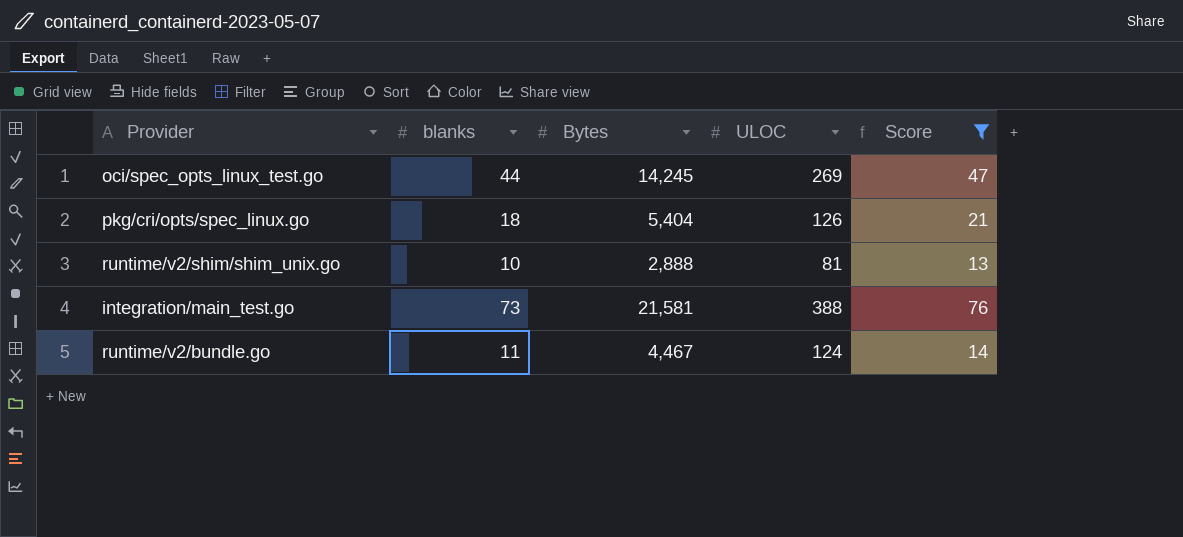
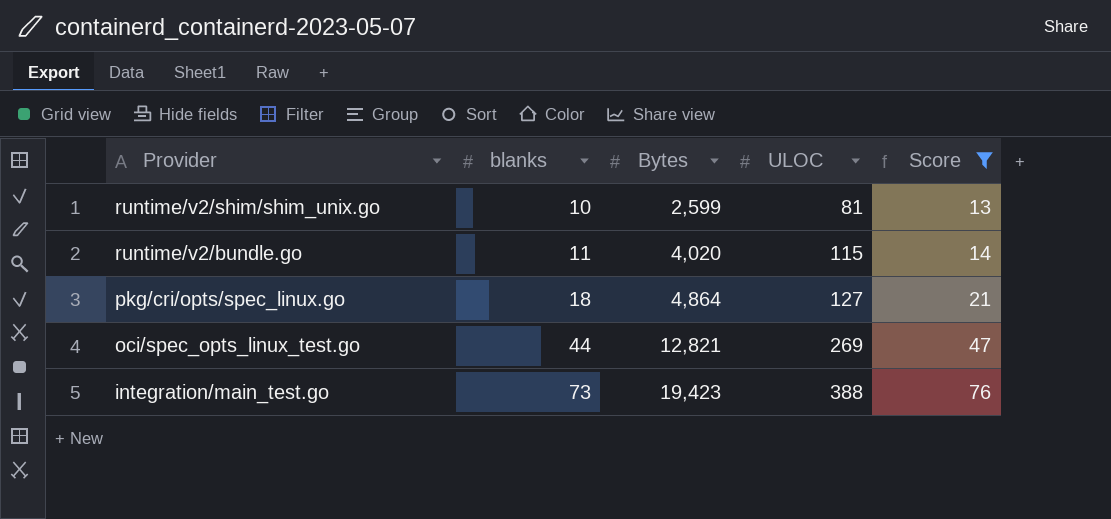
row order: none -> Provider descending
runtime/v2/shim/shim_unix.go | Bytes: 2,888 -> 2,599
runtime/v2/bundle.go | Bytes: 4,467 -> 4,020
runtime/v2/bundle.go | ULOC: 124 -> 115
pkg/cri/opts/spec_linux.go | Bytes: 5,404 -> 4,864
pkg/cri/opts/spec_linux.go | ULOC: 126 -> 127
oci/spec_opts_linux_test.go | Bytes: 14,245 -> 12,821
integration/main_test.go | Bytes: 21,581 -> 19,423

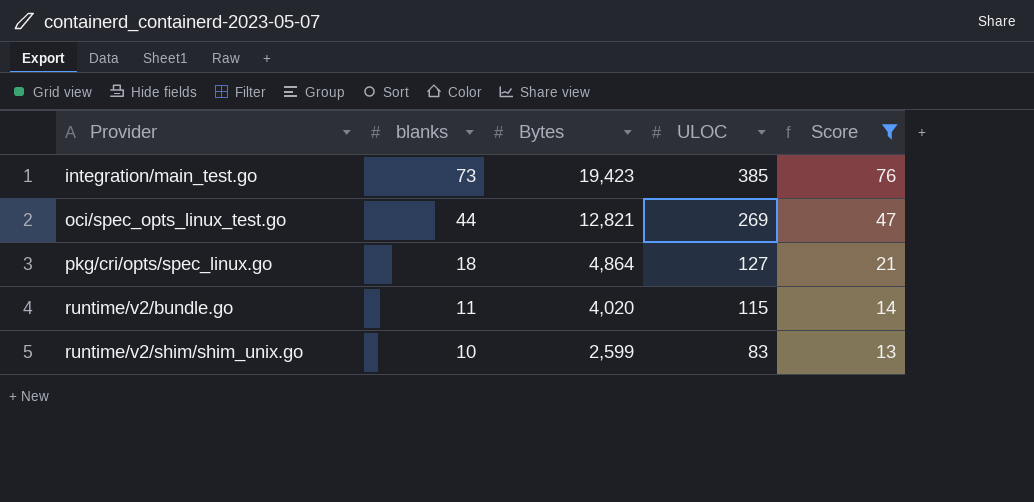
row order: Provider descending -> Provider ascending
integration/main_test.go | ULOC: 388 -> 385
runtime/v2/shim/shim_unix.go | ULOC: 81 -> 83

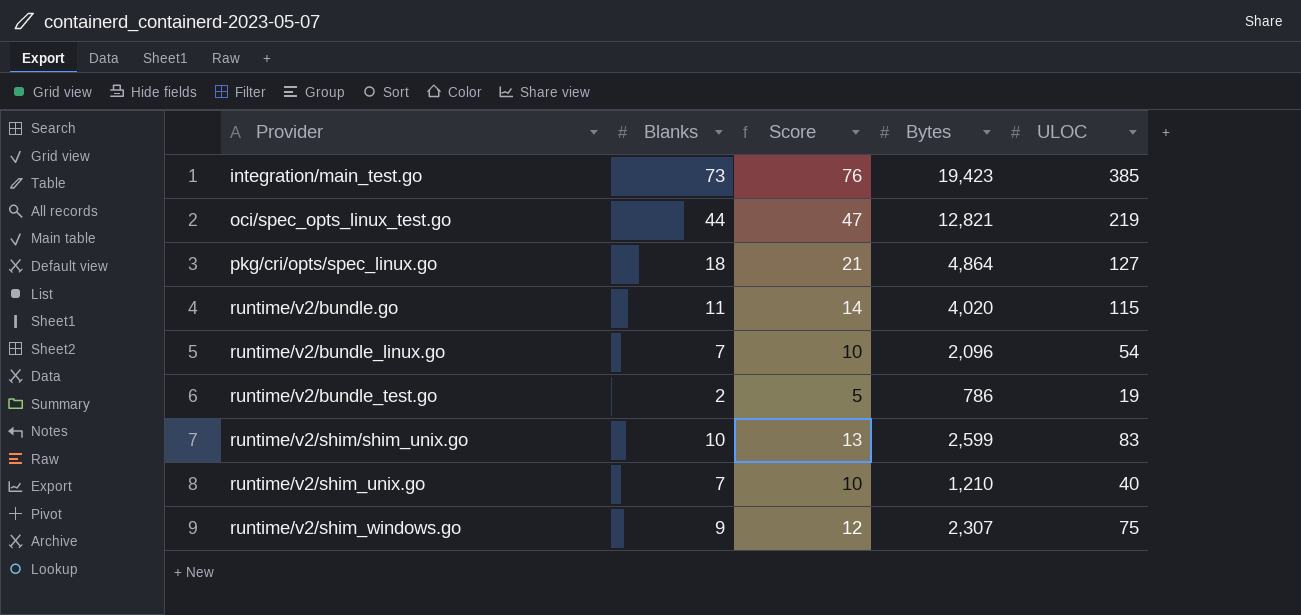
filter: Score >= 13 -> none
column name: blanks -> Blanks
column Score | position: 5 -> 3
oci/spec_opts_linux_test.go | ULOC: 269 -> 219

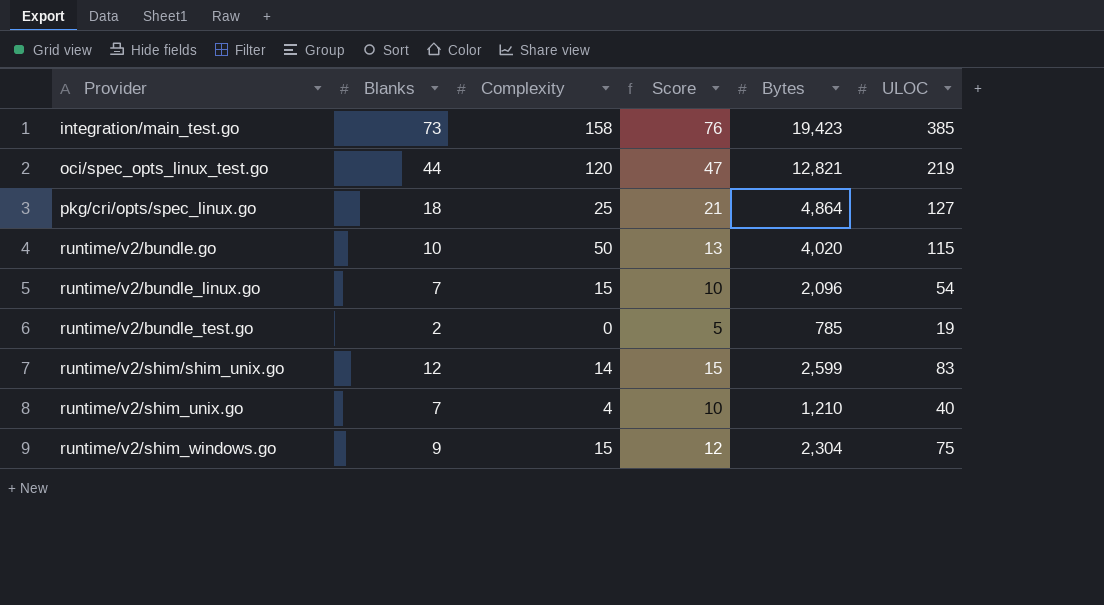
column Complexity | position: none -> 3
runtime/v2/bundle.go | Blanks: 11 -> 10
runtime/v2/bundle.go | Score: 14 -> 13
runtime/v2/bundle_test.go | Bytes: 786 -> 785
runtime/v2/shim/shim_unix.go | Blanks: 10 -> 12
runtime/v2/shim/shim_unix.go | Score: 13 -> 15
runtime/v2/shim_windows.go | Bytes: 2,307 -> 2,304

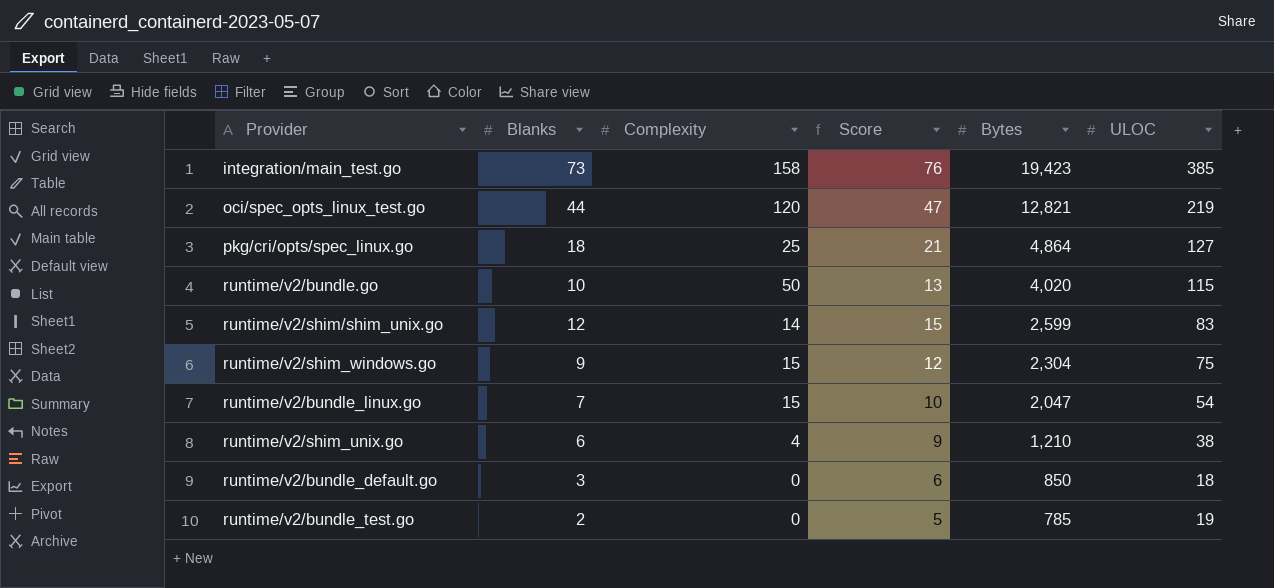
row order: Provider ascending -> Bytes descending
runtime/v2/bundle_linux.go | Bytes: 2,096 -> 2,047
runtime/v2/shim_unix.go | Blanks: 7 -> 6
runtime/v2/shim_unix.go | Score: 10 -> 9
runtime/v2/shim_unix.go | ULOC: 40 -> 38
row runtime/v2/bundle_default.go: none -> 3 | 0 | 6 | 850 | 18

